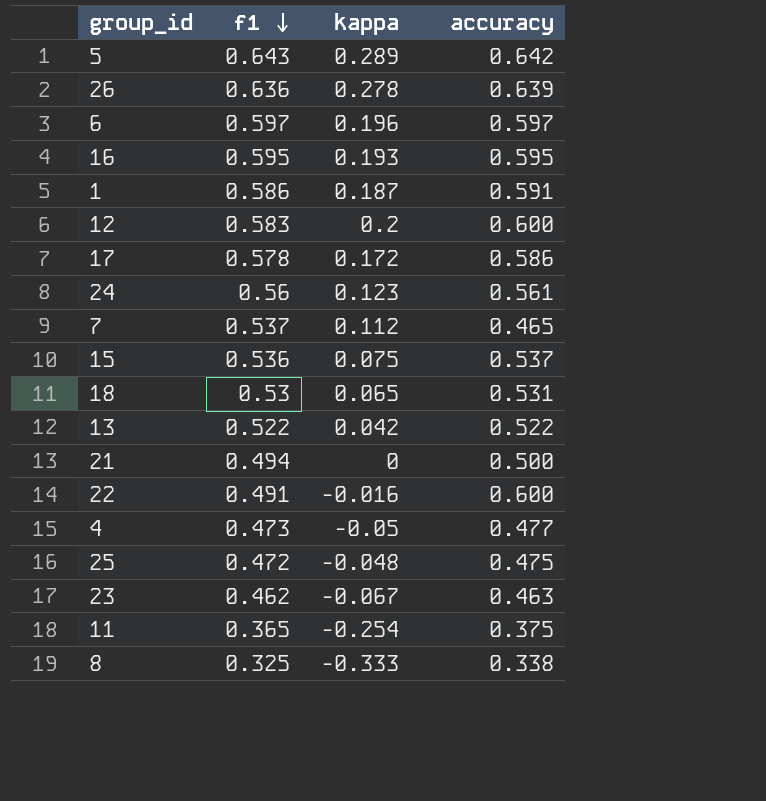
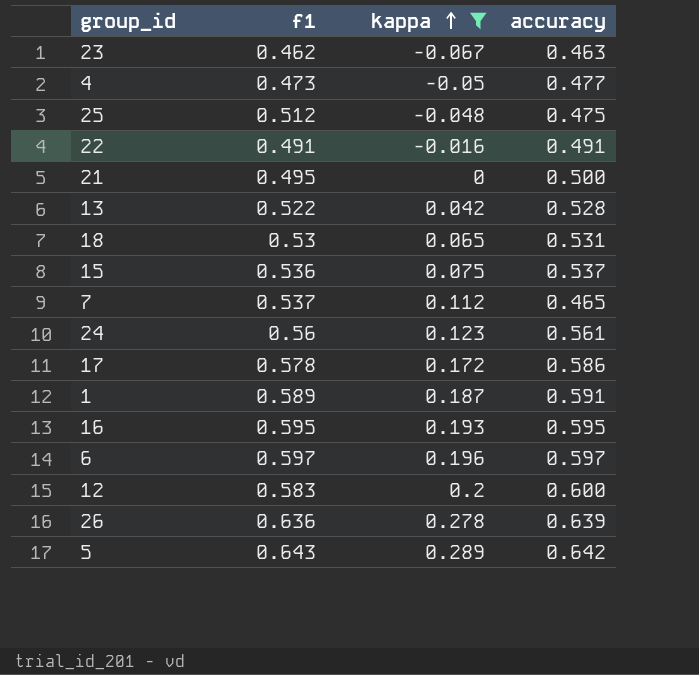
filter: none -> kappa >= -0.067
row order: f1 descending -> kappa ascending
25 | f1: 0.472 -> 0.512
22 | accuracy: 0.600 -> 0.491
21 | f1: 0.494 -> 0.495
13 | accuracy: 0.522 -> 0.528
1 | f1: 0.586 -> 0.589

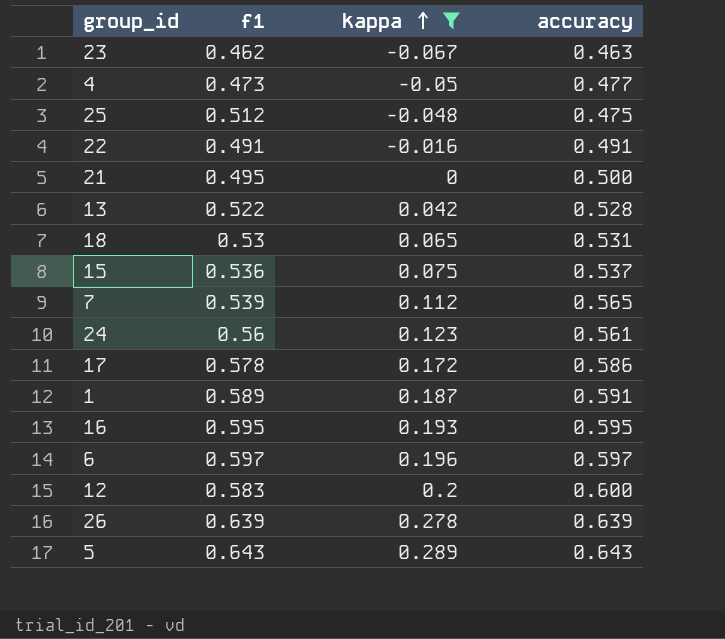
7 | f1: 0.537 -> 0.539
7 | accuracy: 0.465 -> 0.565
26 | f1: 0.636 -> 0.639
5 | accuracy: 0.642 -> 0.643

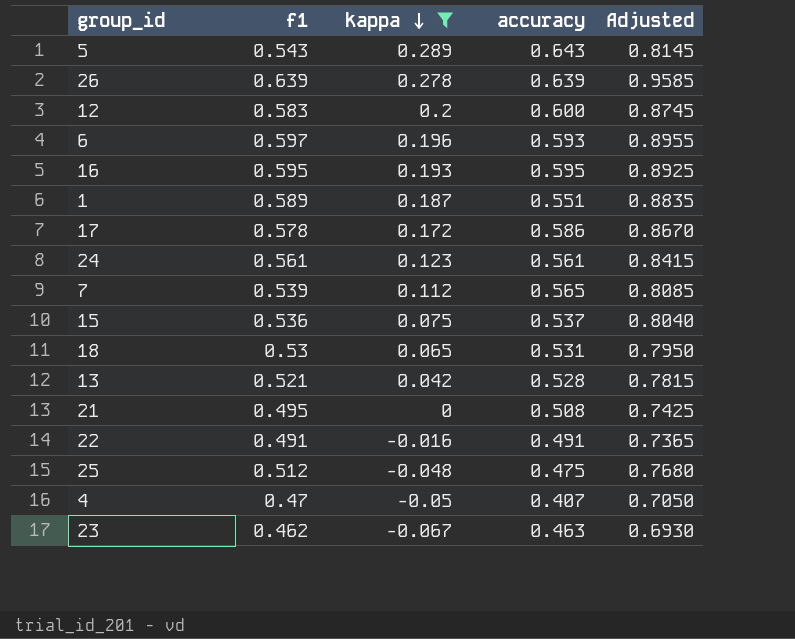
row order: kappa ascending -> kappa descending
column Adjusted | formula: none -> [f1] * 1.5
5 | f1: 0.643 -> 0.543
6 | accuracy: 0.597 -> 0.593
1 | accuracy: 0.591 -> 0.551
24 | f1: 0.56 -> 0.561
13 | f1: 0.522 -> 0.521
21 | accuracy: 0.500 -> 0.508
4 | f1: 0.473 -> 0.47
4 | accuracy: 0.477 -> 0.407

